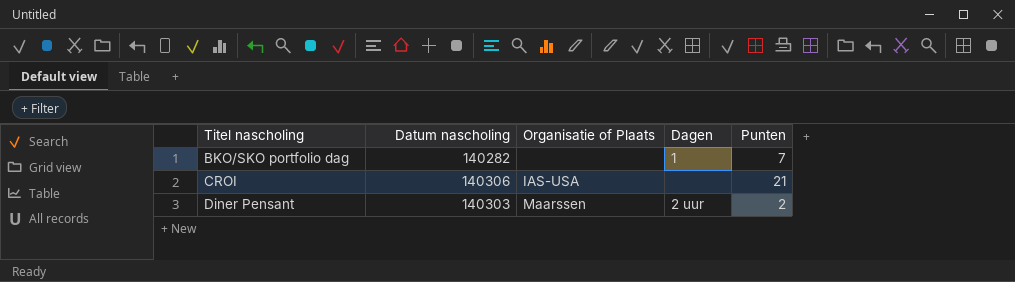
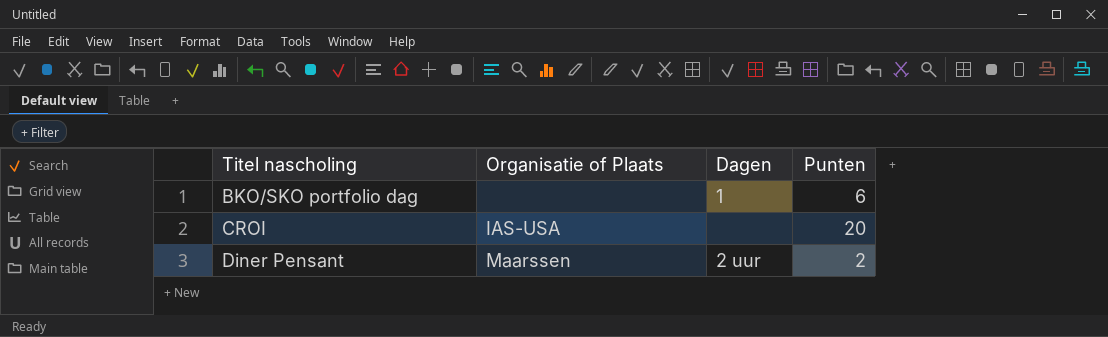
column Datum nascholing | position: 2 -> none
BKO/SKO portfolio dag | Punten: 7 -> 6
CROI | Punten: 21 -> 20

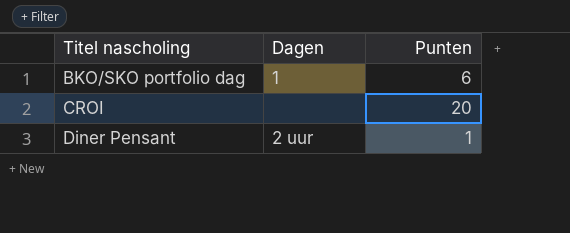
column Organisatie of Plaats | position: 2 -> none
Diner Pensant | Punten: 2 -> 1

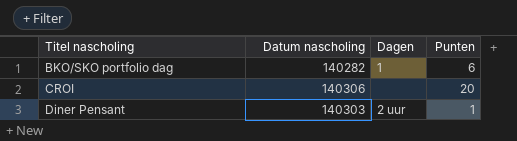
column Datum nascholing | position: none -> 2

